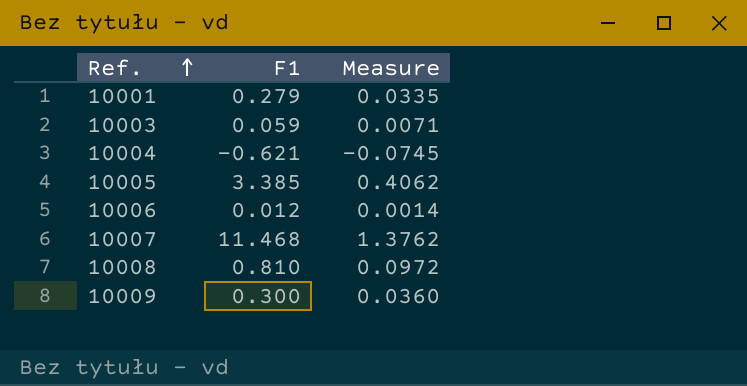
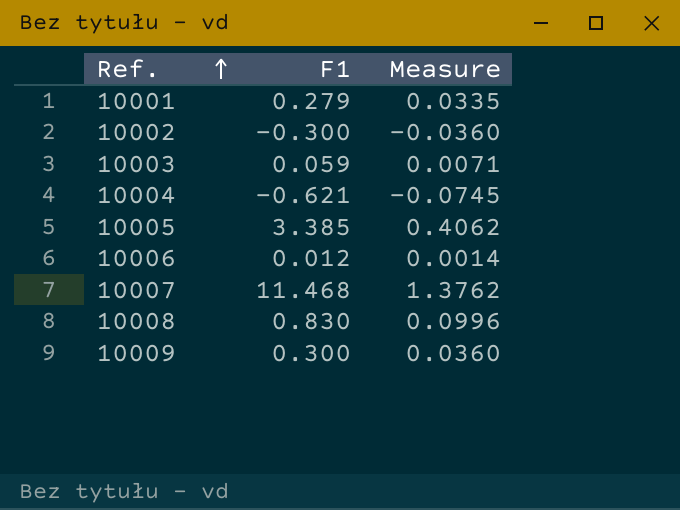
row 10002: none -> -0.300 | -0.0360
10008 | F1: 0.810 -> 0.830
10008 | Measure: 0.0972 -> 0.0996

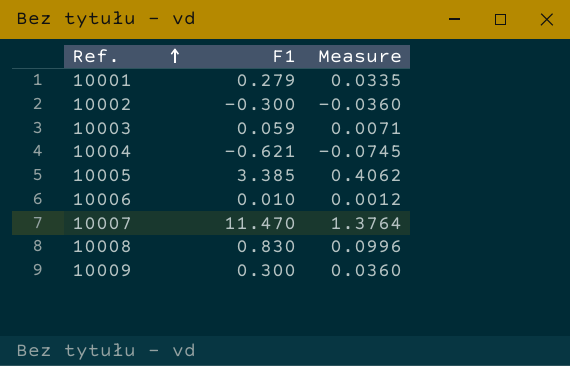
10006 | F1: 0.012 -> 0.010
10006 | Measure: 0.0014 -> 0.0012
10007 | F1: 11.468 -> 11.470
10007 | Measure: 1.3762 -> 1.3764

